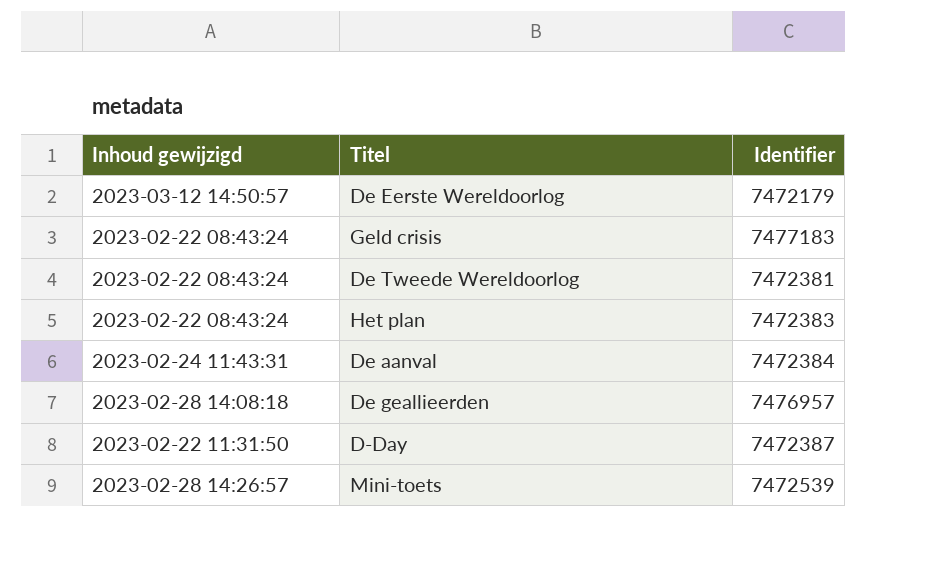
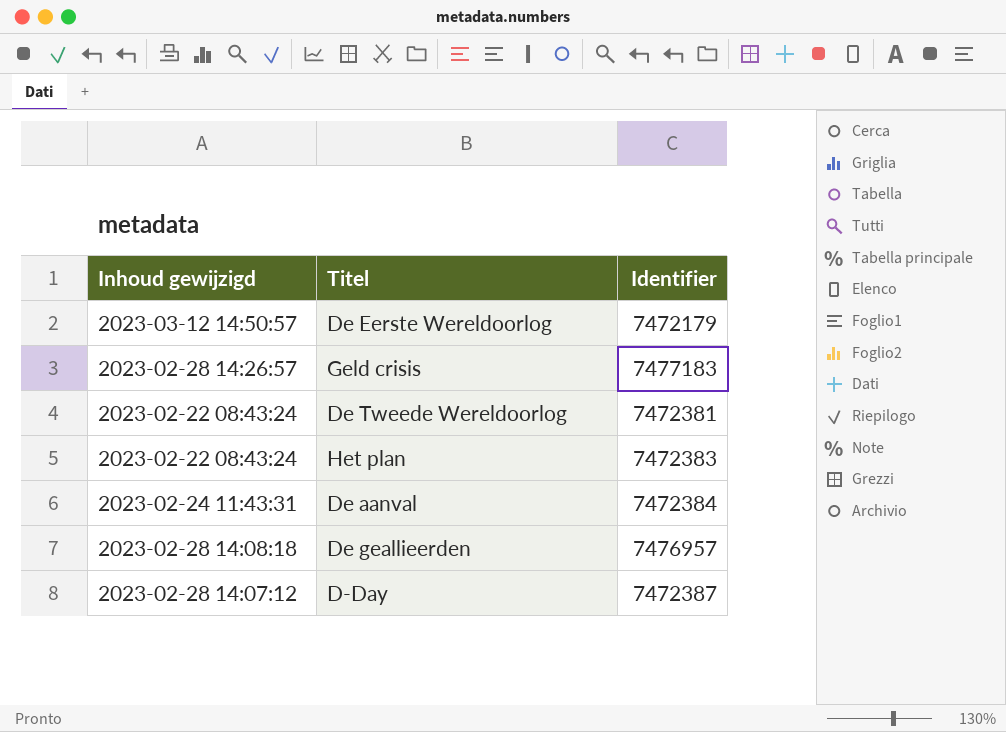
row Mini-toets: 2023-02-28 14:26:57 | 7472539 -> none
Geld crisis | Inhoud gewijzigd: 2023-02-22 08:43:24 -> 2023-02-28 14:26:57
D-Day | Inhoud gewijzigd: 2023-02-22 11:31:50 -> 2023-02-28 14:07:12

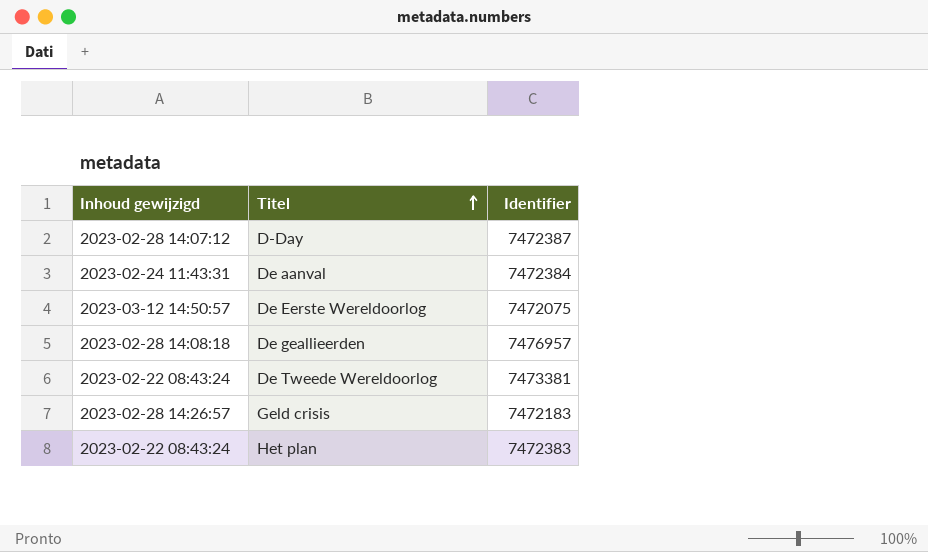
row order: none -> Titel ascending
De Eerste Wereldoorlog | Identifier: 7472179 -> 7472075
De Tweede Wereldoorlog | Identifier: 7472381 -> 7473381
Geld crisis | Identifier: 7477183 -> 7472183

